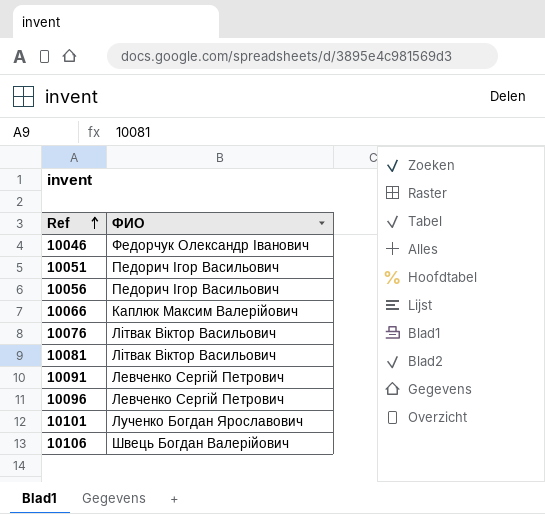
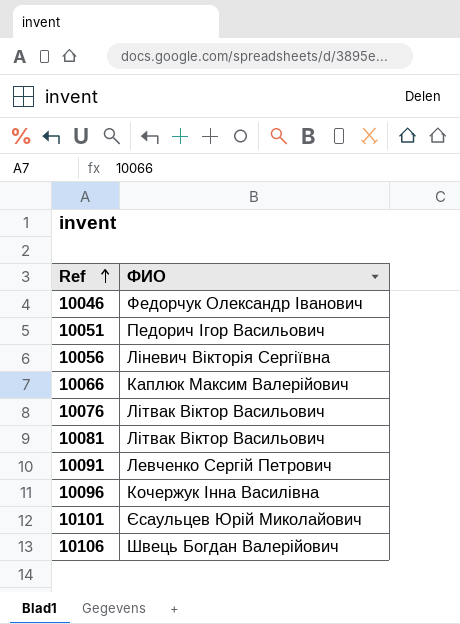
10056 | ФИО: Педорич Ігор Васильович -> Ліневич Вікторія Сергіївна
10096 | ФИО: Левченко Сергій Петрович -> Кочержук Інна Василівна
10101 | ФИО: Лученко Богдан Ярославович -> Єсаульцев Юрій Миколайович

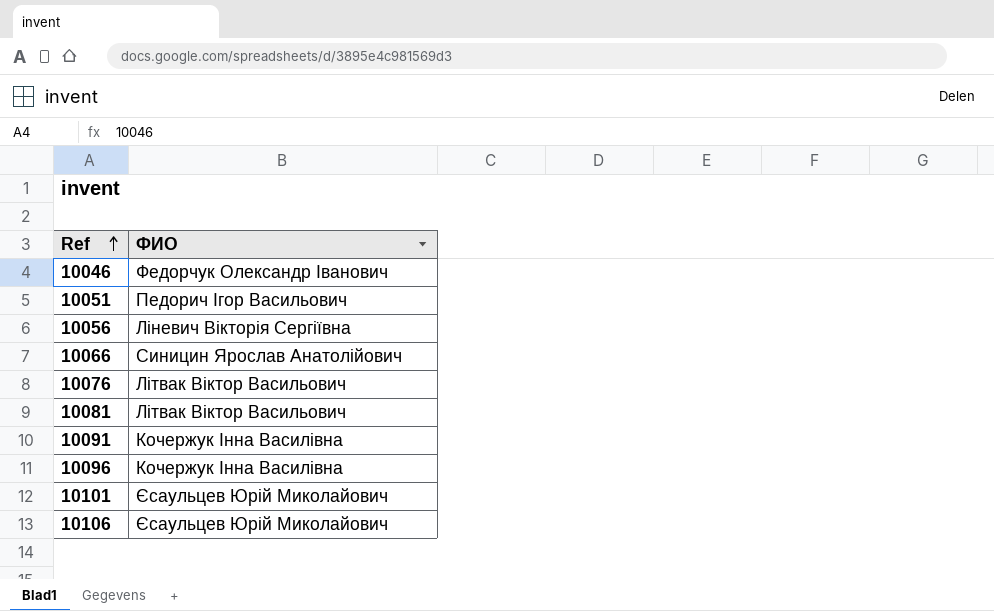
10066 | ФИО: Каплюк Максим Валерійович -> Синицин Ярослав Анатолійович
10091 | ФИО: Левченко Сергій Петрович -> Кочержук Інна Василівна
10106 | ФИО: Швець Богдан Валерійович -> Єсаульцев Юрій Миколайович

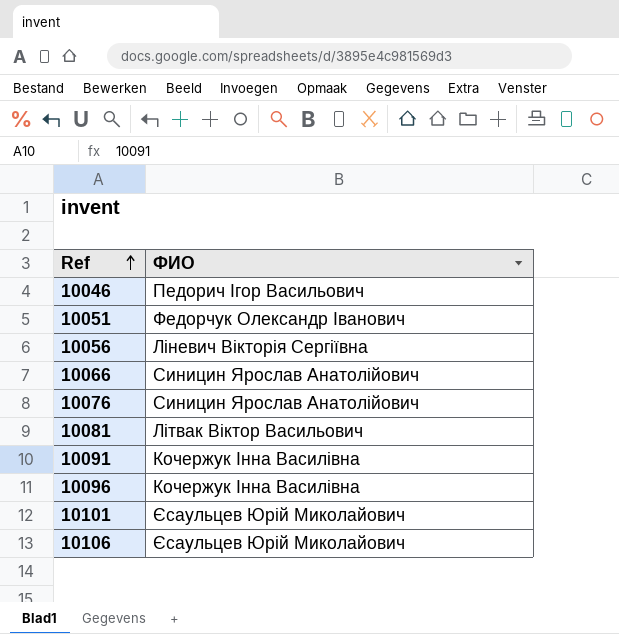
10046 | ФИО: Федорчук Олександр Іванович -> Педорич Ігор Васильович
10051 | ФИО: Педорич Ігор Васильович -> Федорчук Олександр Іванович
10076 | ФИО: Літвак Віктор Васильович -> Синицин Ярослав Анатолійович

